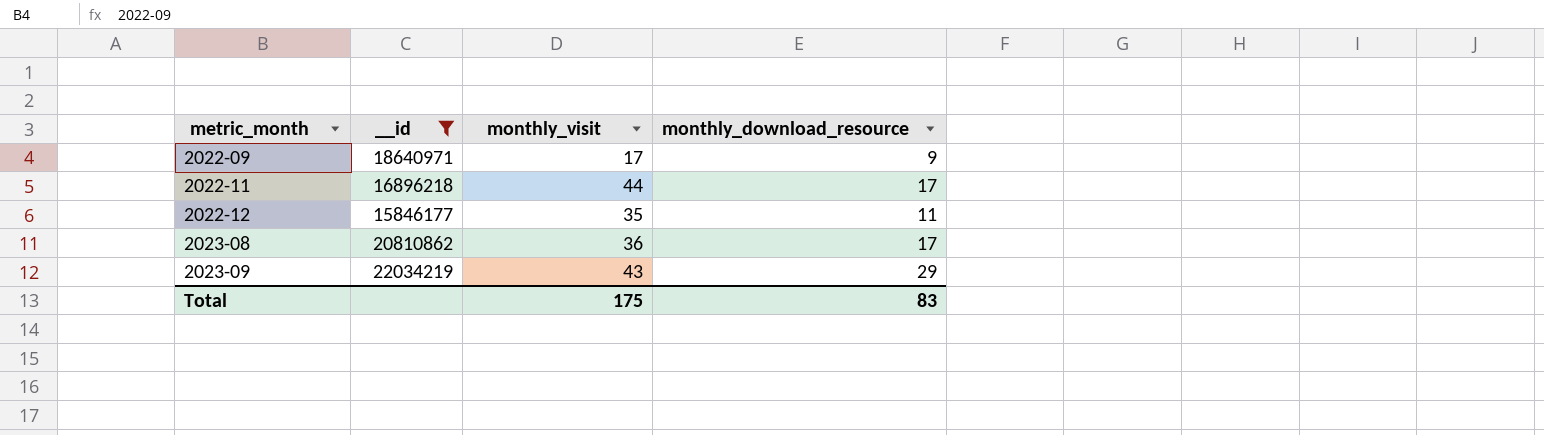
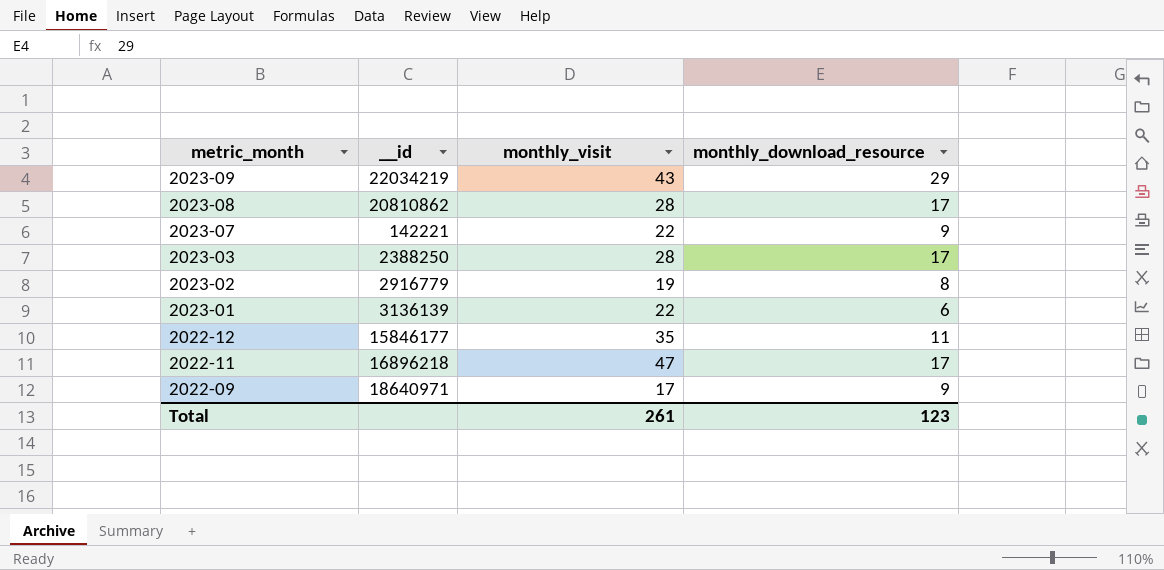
filter: __id >= 15846177 -> none
row order: metric_month ascending -> metric_month descending
2023-08 | monthly_visit: 36 -> 28
2022-11 | monthly_visit: 44 -> 47
Total | monthly_visit: 175 -> 261
Total | monthly_download_resource: 83 -> 123

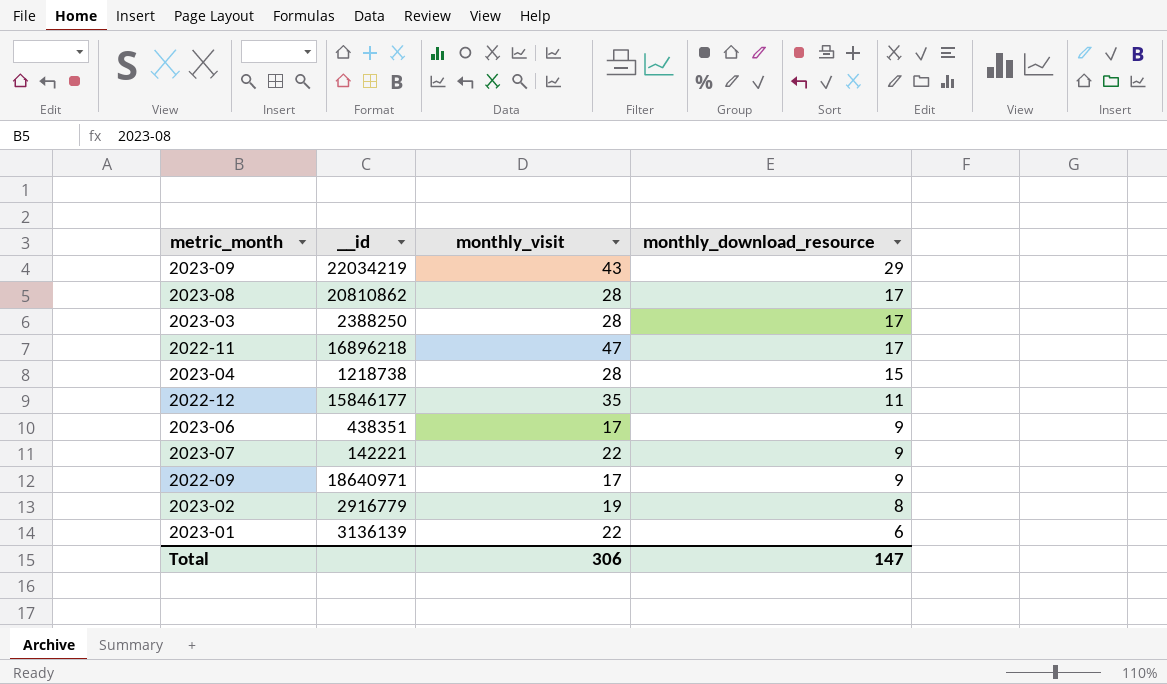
row order: metric_month descending -> monthly_download_resource descending
row 2023-04: none -> 1218738 | 28 | 15
row 2023-06: none -> 438351 | 17 | 9
Total | monthly_visit: 261 -> 306
Total | monthly_download_resource: 123 -> 147

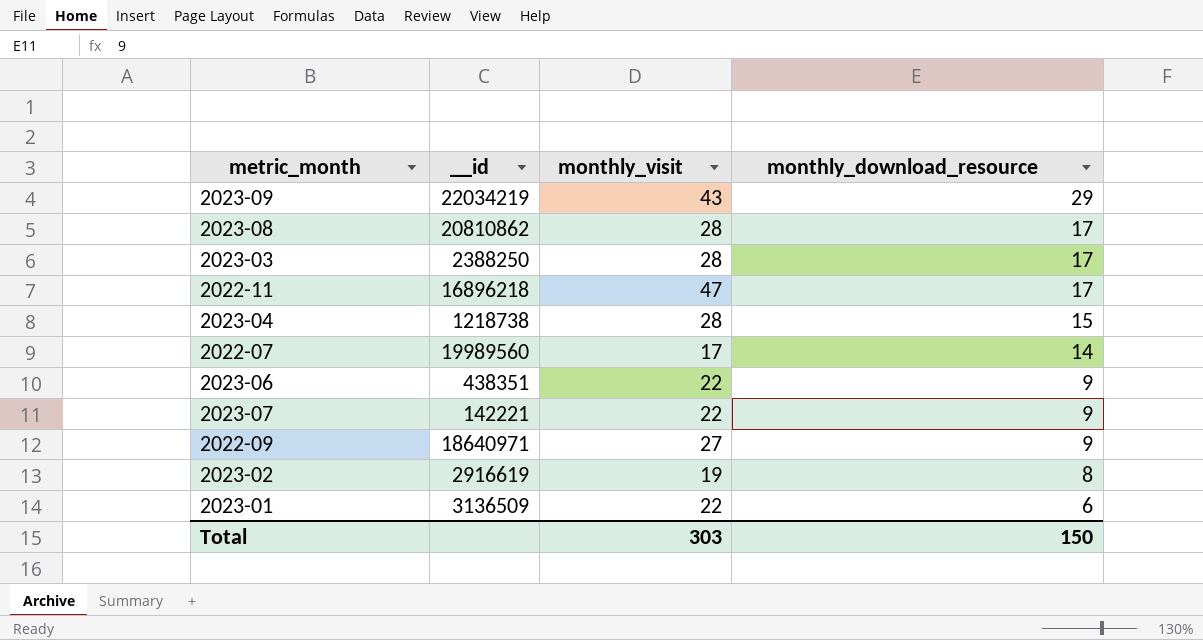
row 2022-12: 15846177 | 35 | 11 -> none
row 2022-07: none -> 19989560 | 17 | 14
2023-06 | monthly_visit: 17 -> 22
2022-09 | monthly_visit: 17 -> 27
2023-02 | __id: 2916779 -> 2916619
2023-01 | __id: 3136139 -> 3136509
Total | monthly_visit: 306 -> 303
Total | monthly_download_resource: 147 -> 150

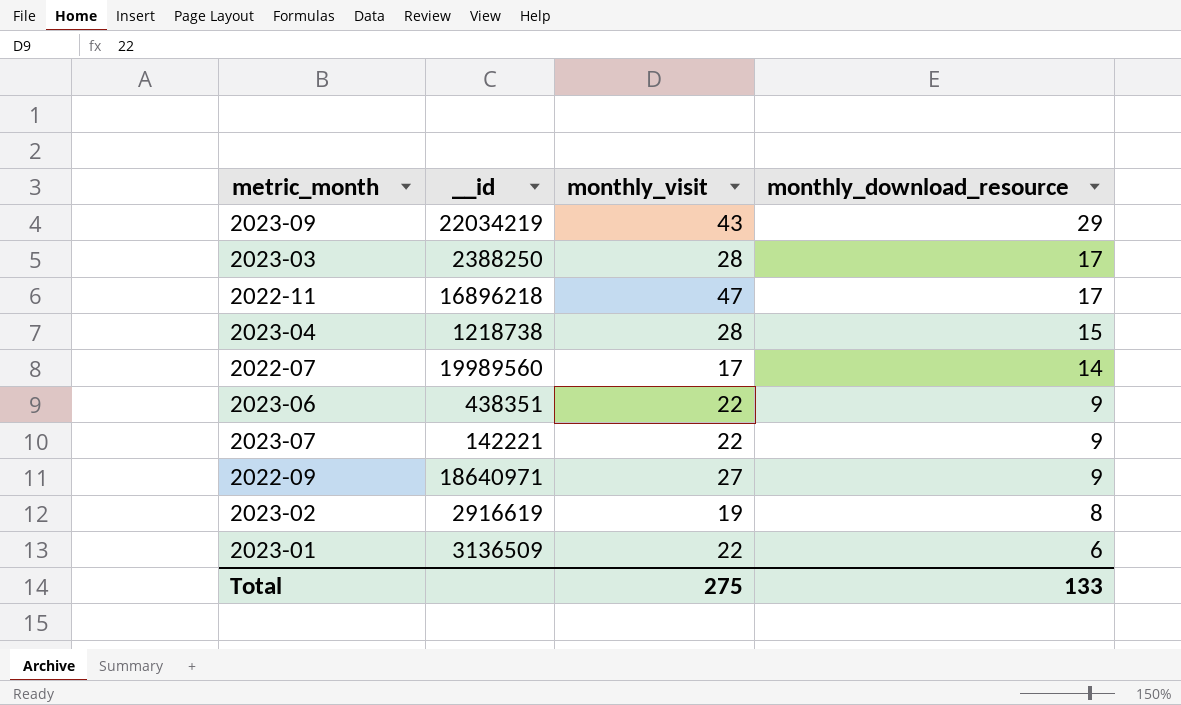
row 2023-08: 20810862 | 28 | 17 -> none
Total | monthly_visit: 303 -> 275
Total | monthly_download_resource: 150 -> 133

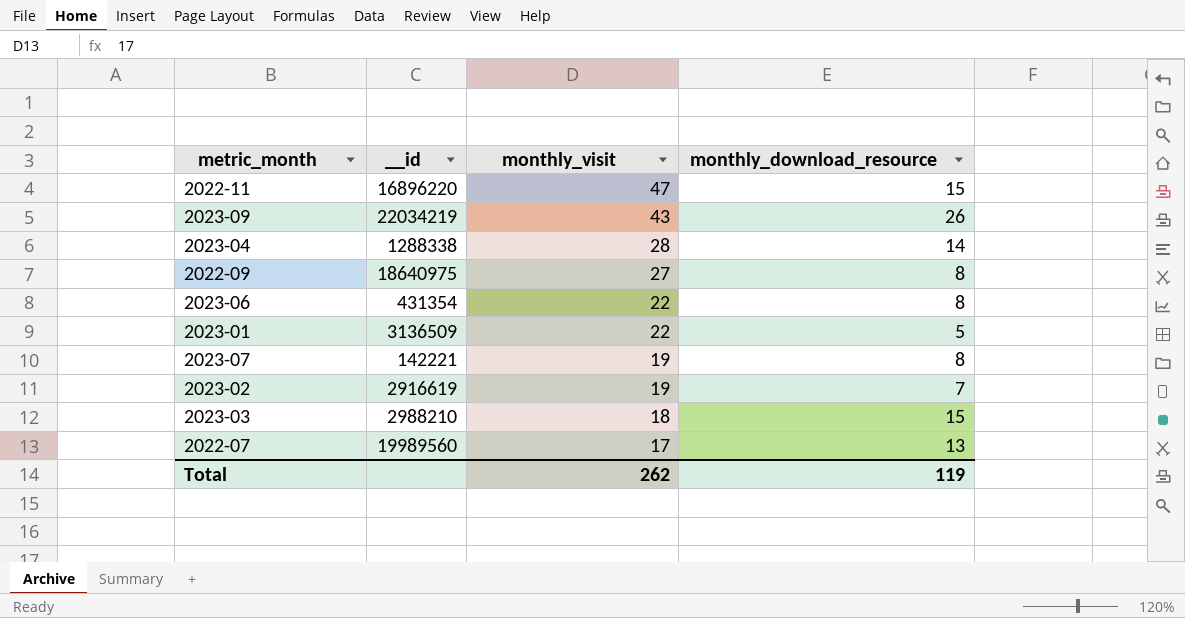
row order: monthly_download_resource descending -> monthly_visit descending
2022-11 | __id: 16896218 -> 16896220
2022-11 | monthly_download_resource: 17 -> 15
2023-09 | monthly_download_resource: 29 -> 26
2023-04 | __id: 1218738 -> 1288338
2023-04 | monthly_download_resource: 15 -> 14
2022-09 | __id: 18640971 -> 18640975
2022-09 | monthly_download_resource: 9 -> 8
2023-06 | __id: 438351 -> 431354
2023-06 | monthly_download_resource: 9 -> 8
2023-01 | monthly_download_resource: 6 -> 5
2023-07 | monthly_visit: 22 -> 19
2023-07 | monthly_download_resource: 9 -> 8
2023-02 | monthly_download_resource: 8 -> 7
2023-03 | __id: 2388250 -> 2988210
2023-03 | monthly_visit: 28 -> 18
2023-03 | monthly_download_resource: 17 -> 15
2022-07 | monthly_download_resource: 14 -> 13
Total | monthly_visit: 275 -> 262
Total | monthly_download_resource: 133 -> 119

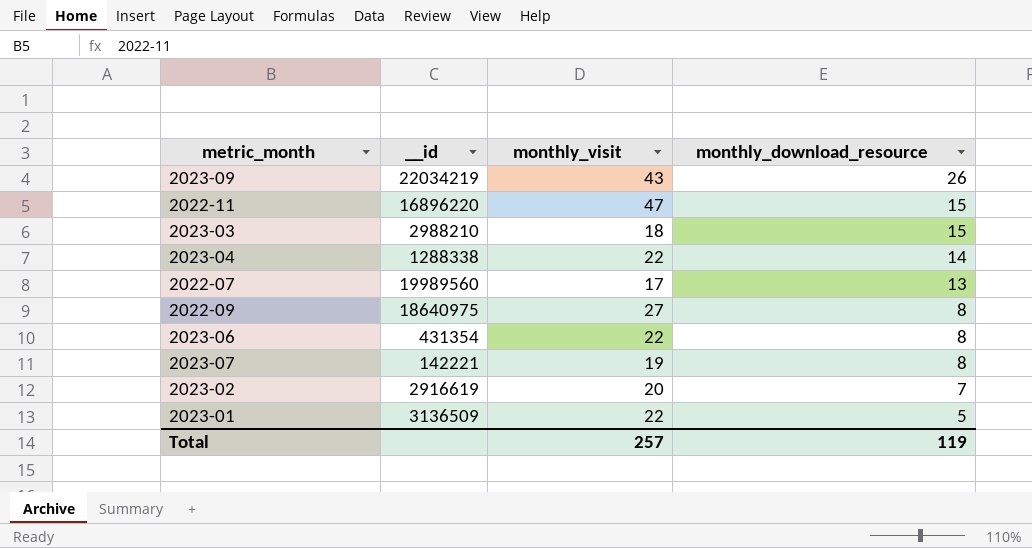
row order: monthly_visit descending -> monthly_download_resource descending
2023-04 | monthly_visit: 28 -> 22
2023-02 | monthly_visit: 19 -> 20
Total | monthly_visit: 262 -> 257

